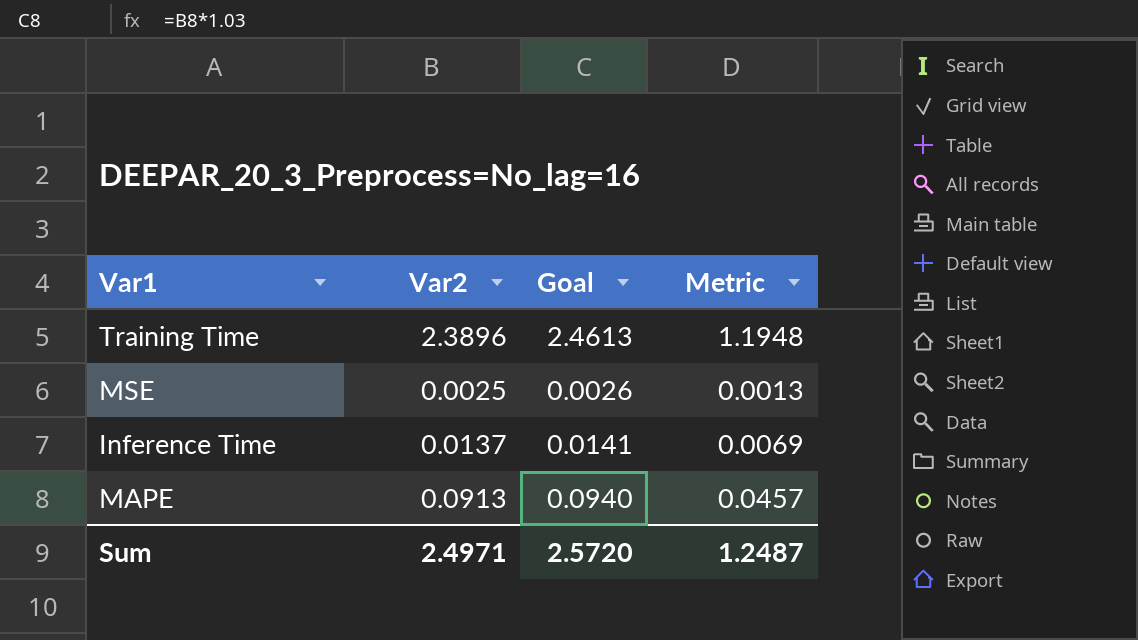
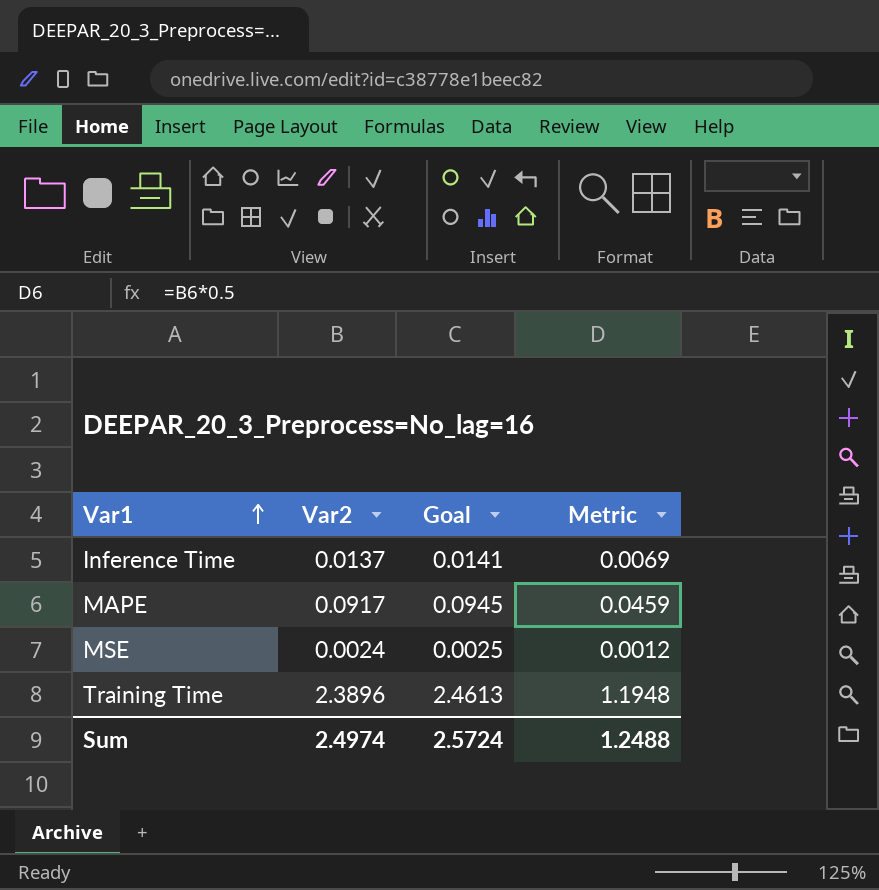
row order: none -> Var1 ascending
MAPE | Var2: 0.0913 -> 0.0917
MAPE | Goal: 0.0940 -> 0.0945
MAPE | Metric: 0.0457 -> 0.0459
MSE | Var2: 0.0025 -> 0.0024
MSE | Goal: 0.0026 -> 0.0025
MSE | Metric: 0.0013 -> 0.0012
Sum | Var2: 2.4971 -> 2.4974
Sum | Goal: 2.5720 -> 2.5724
Sum | Metric: 1.2487 -> 1.2488

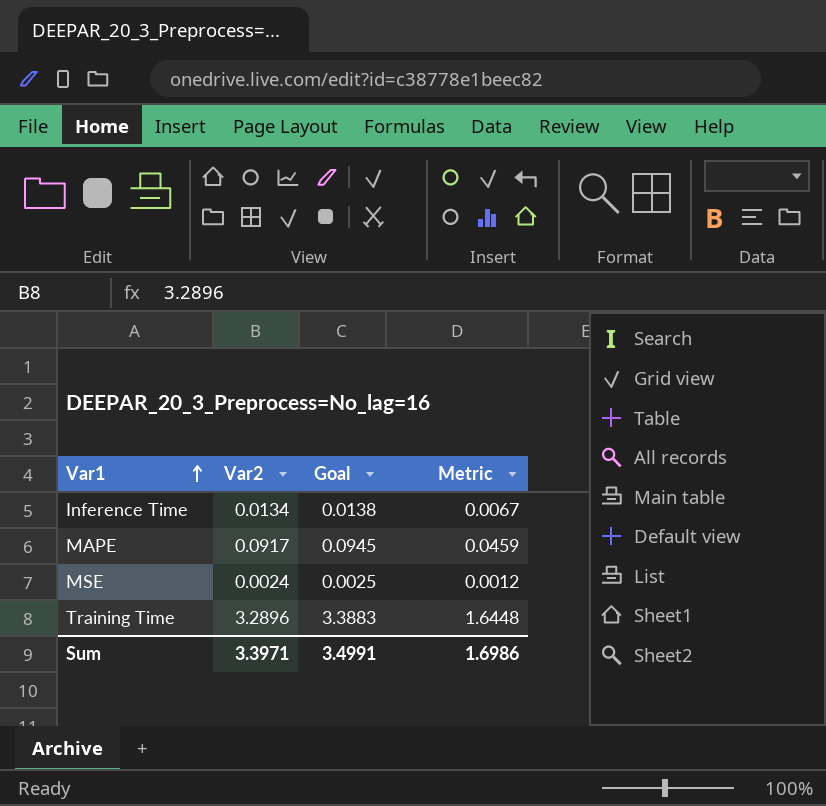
Inference Time | Var2: 0.0137 -> 0.0134
Inference Time | Goal: 0.0141 -> 0.0138
Inference Time | Metric: 0.0069 -> 0.0067
Training Time | Var2: 2.3896 -> 3.2896
Training Time | Goal: 2.4613 -> 3.3883
Training Time | Metric: 1.1948 -> 1.6448
Sum | Var2: 2.4974 -> 3.3971
Sum | Goal: 2.5724 -> 3.4991
Sum | Metric: 1.2488 -> 1.6986

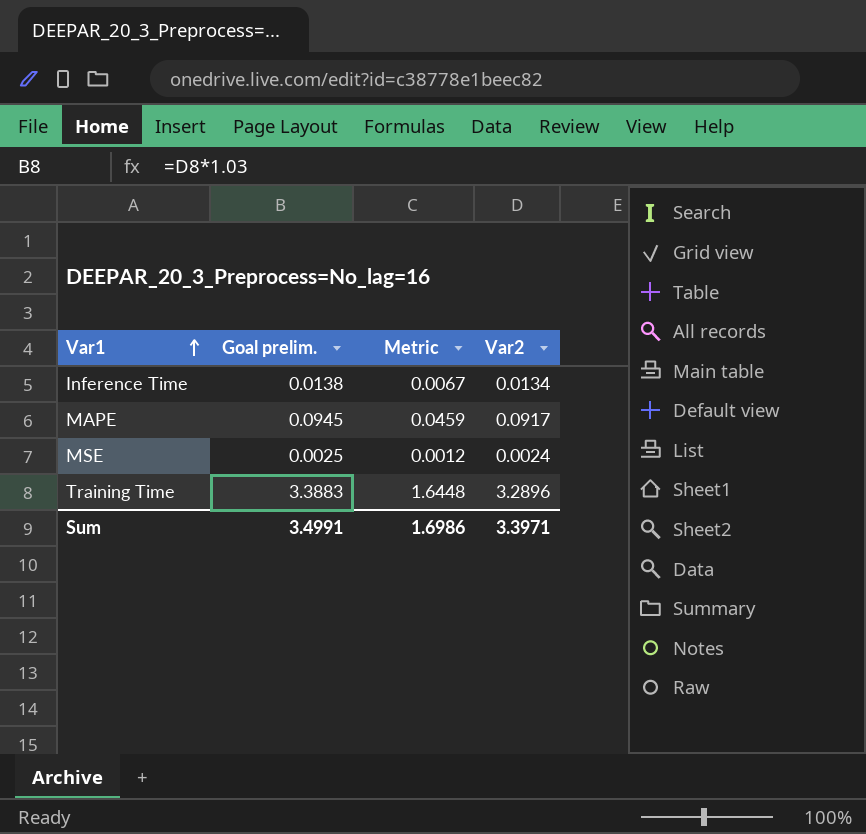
column name: Goal -> Goal prelim.
column Var2 | position: 2 -> 4

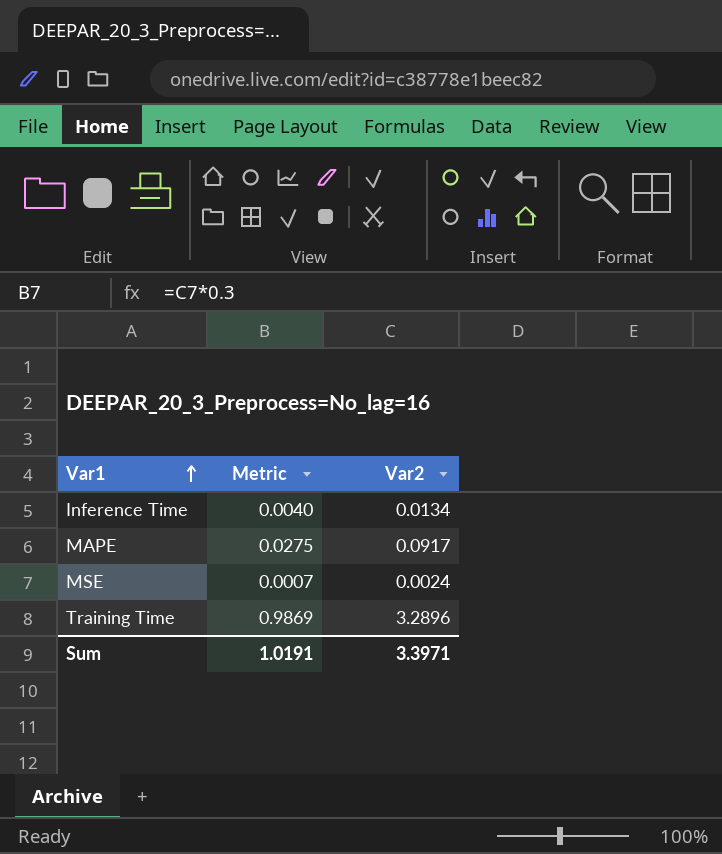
column Goal prelim. | formula: [Var2] * 1.03 -> none
column Metric | formula: [Var2] * 0.5 -> [Var2] * 0.3
Sum | Metric: 1.6986 -> 1.0191

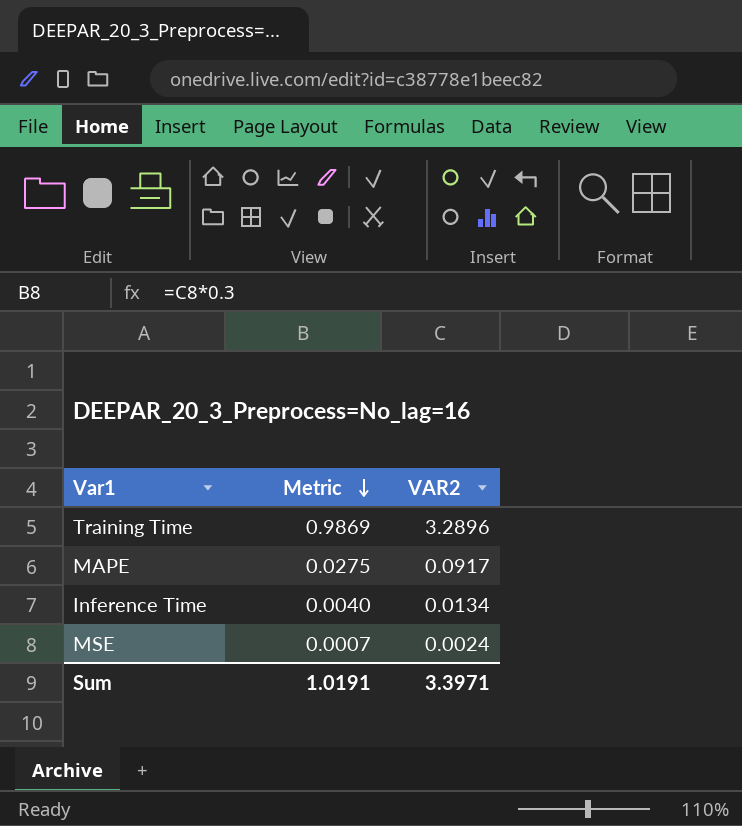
row order: Var1 ascending -> Metric descending
column name: Var2 -> VAR2

